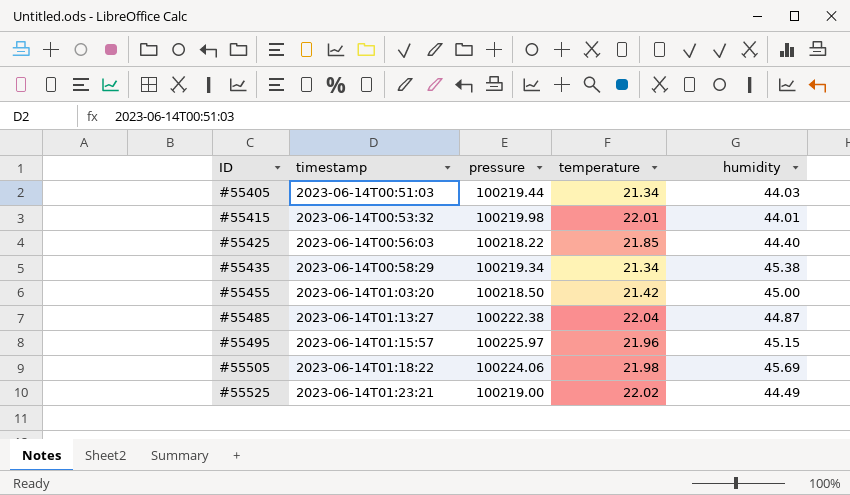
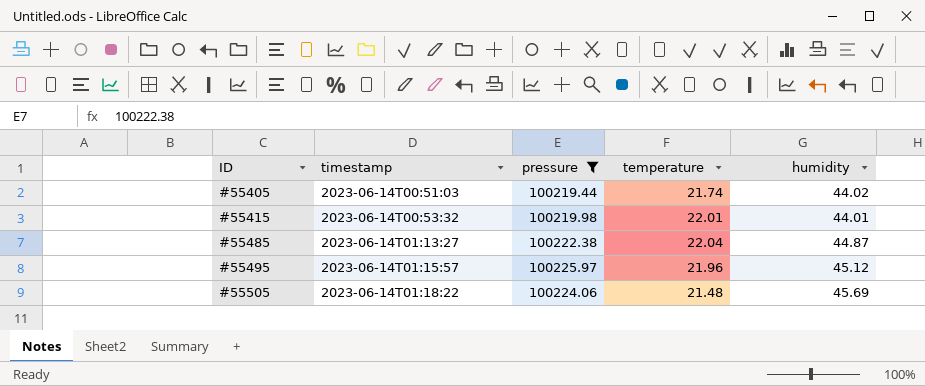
filter: none -> pressure >= 100219.44
#55405 | temperature: 21.34 -> 21.74
#55405 | humidity: 44.03 -> 44.02
#55495 | humidity: 45.15 -> 45.12
#55505 | temperature: 21.98 -> 21.48

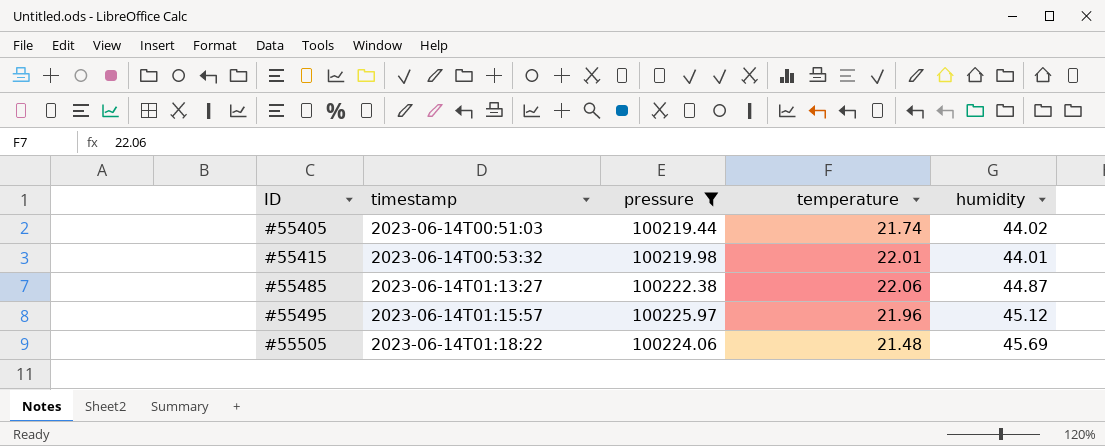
#55485 | temperature: 22.04 -> 22.06

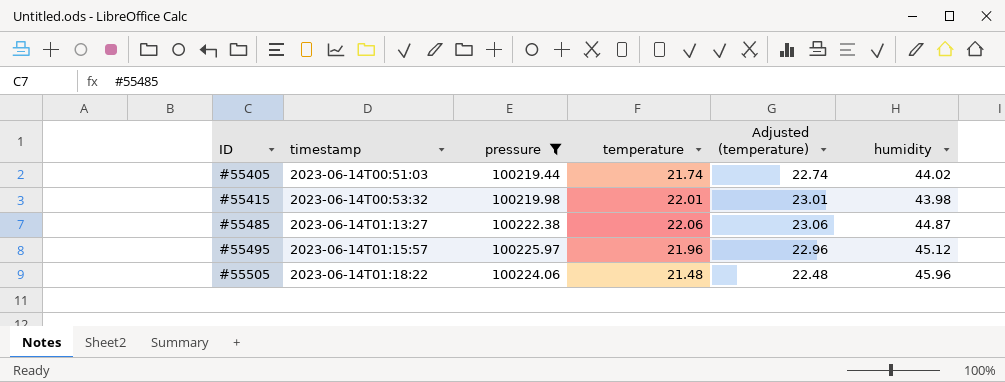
column Adjusted (temperature) | formula: none -> [temperature] + 1
#55415 | humidity: 44.01 -> 43.98
#55505 | humidity: 45.69 -> 45.96

